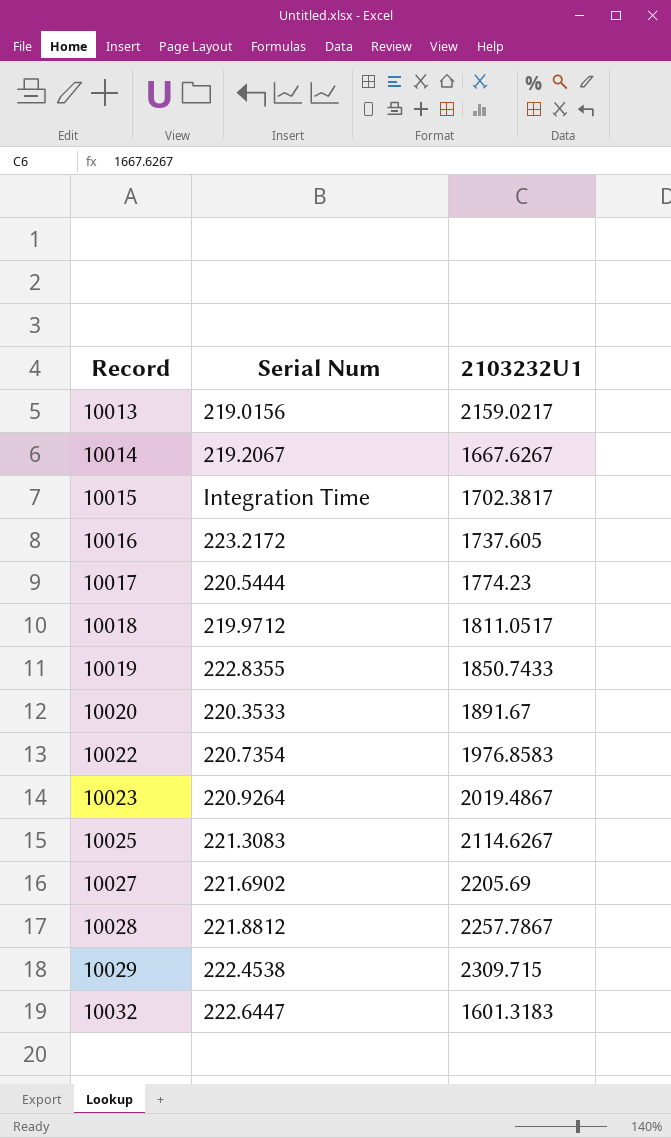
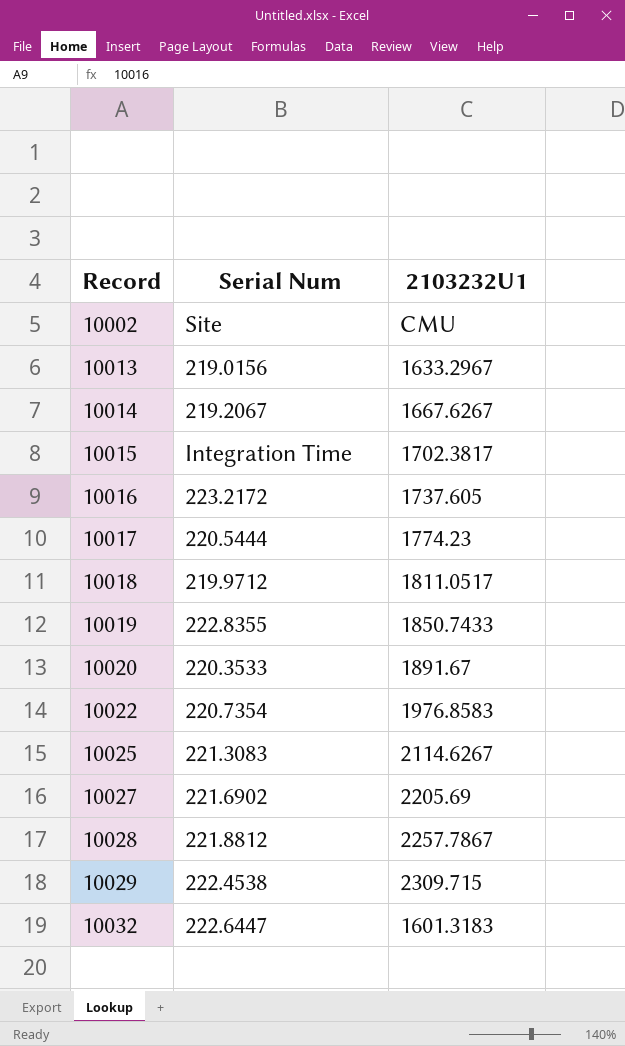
row 10023: 220.9264 | 2019.4867 -> none
row 10002: none -> Site | CMU
10013 | 2103232U1: 2159.0217 -> 1633.2967

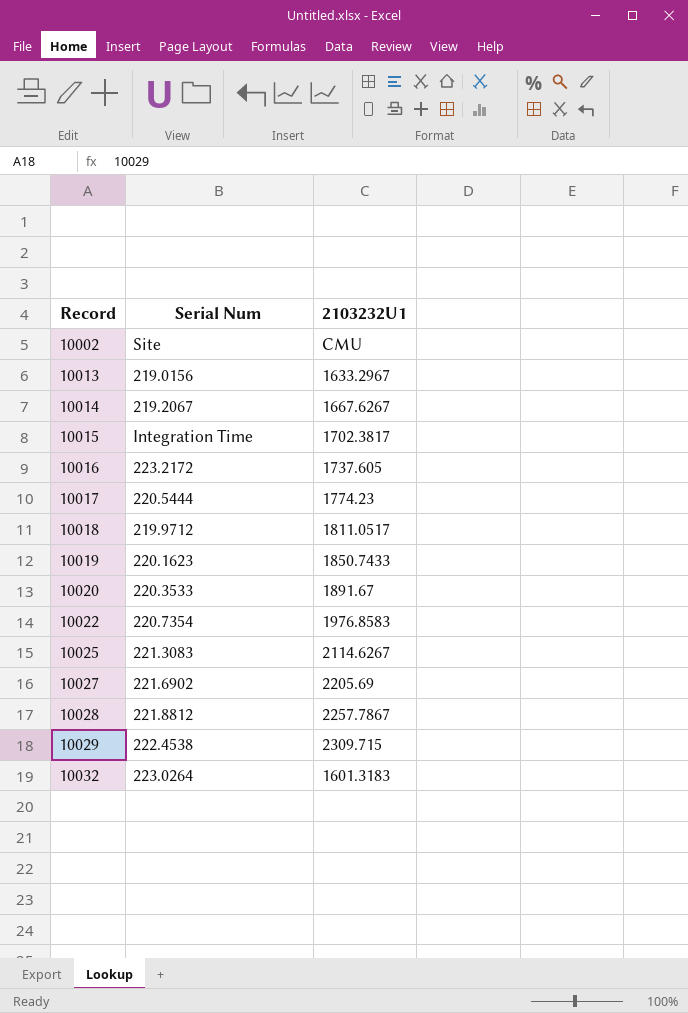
10019 | Serial Num: 222.8355 -> 220.1623
10032 | Serial Num: 222.6447 -> 223.0264

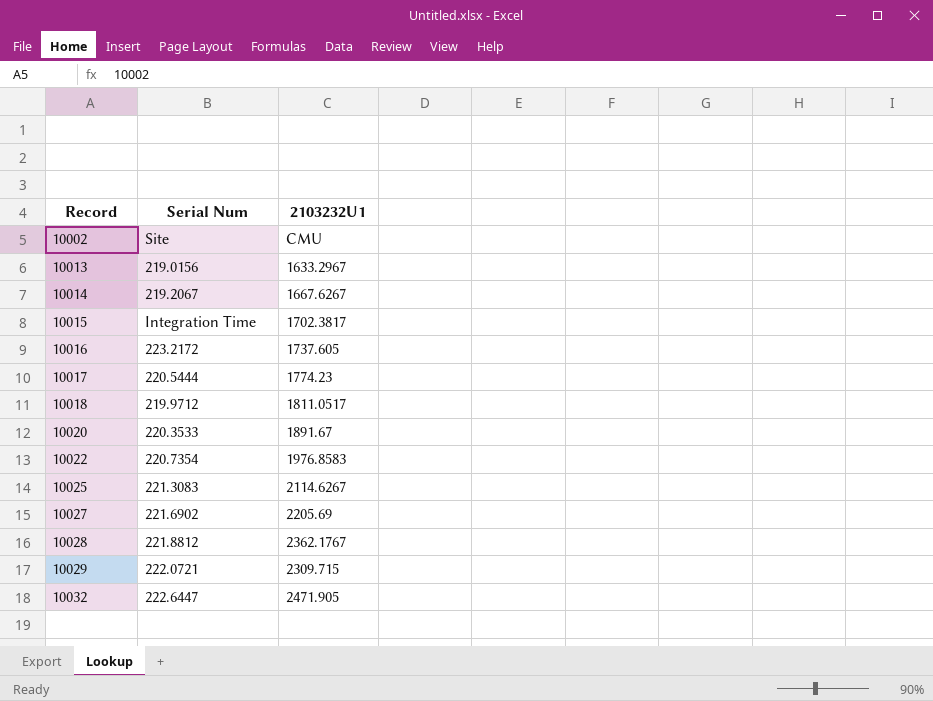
row 10019: 220.1623 | 1850.7433 -> none
10028 | 2103232U1: 2257.7867 -> 2362.1767
10029 | Serial Num: 222.4538 -> 222.0721
10032 | Serial Num: 223.0264 -> 222.6447
10032 | 2103232U1: 1601.3183 -> 2471.905

